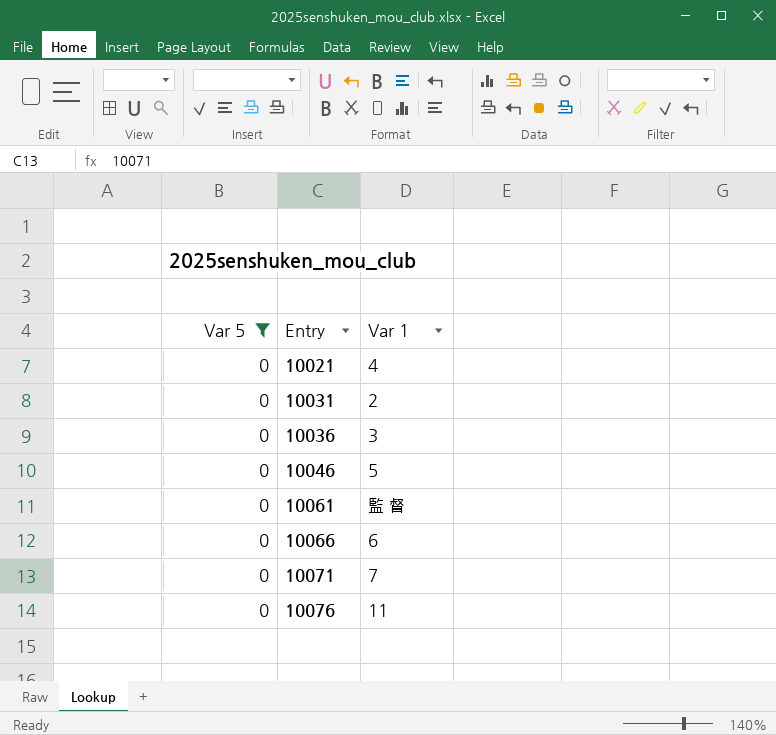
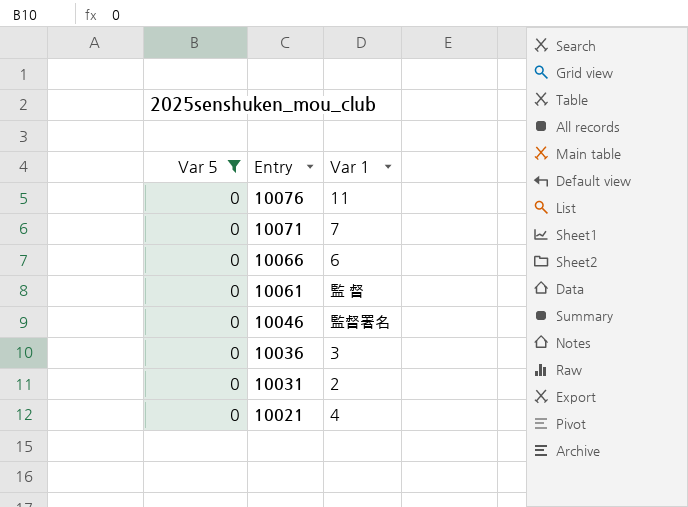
row order: Entry ascending -> Entry descending
10046 | Var 1: 5 -> 監督署名

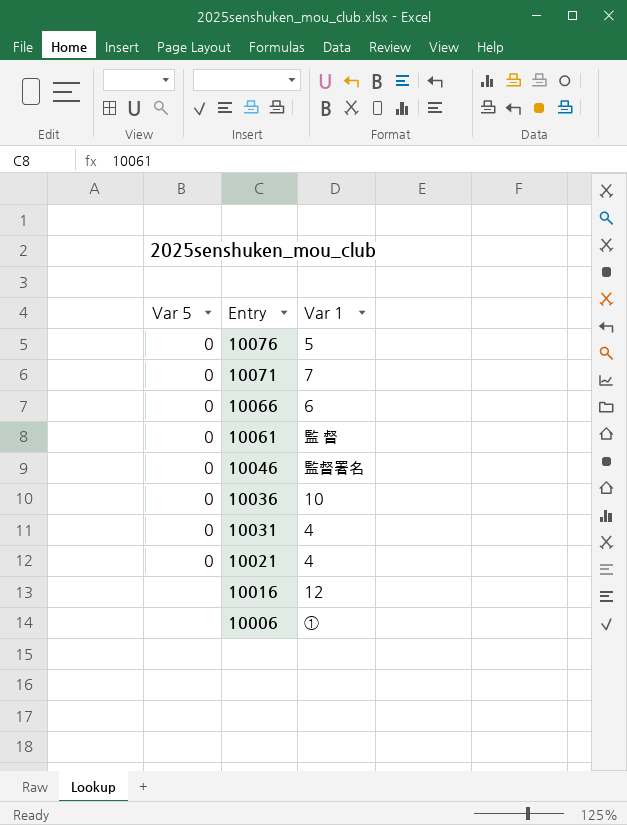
filter: Var 5 = 0 -> none
10076 | Var 1: 11 -> 5
10036 | Var 1: 3 -> 10
10031 | Var 1: 2 -> 4

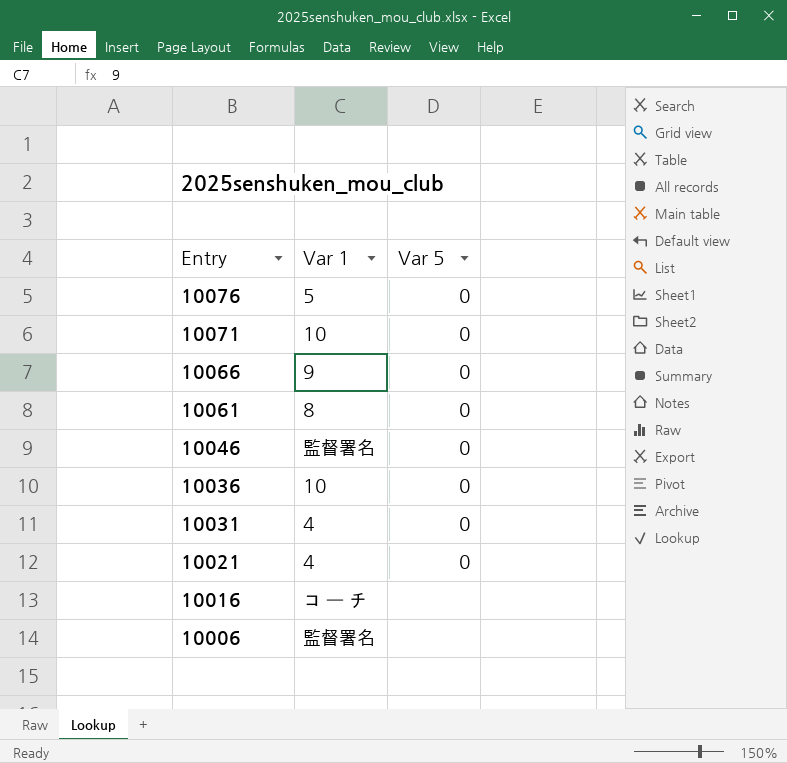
column Var 5 | position: 1 -> 3
10071 | Var 1: 7 -> 10
10066 | Var 1: 6 -> 9
10061 | Var 1: 監 督 -> 8
10016 | Var 1: 12 -> コ ー チ
10006 | Var 1: ① -> 監督署名

